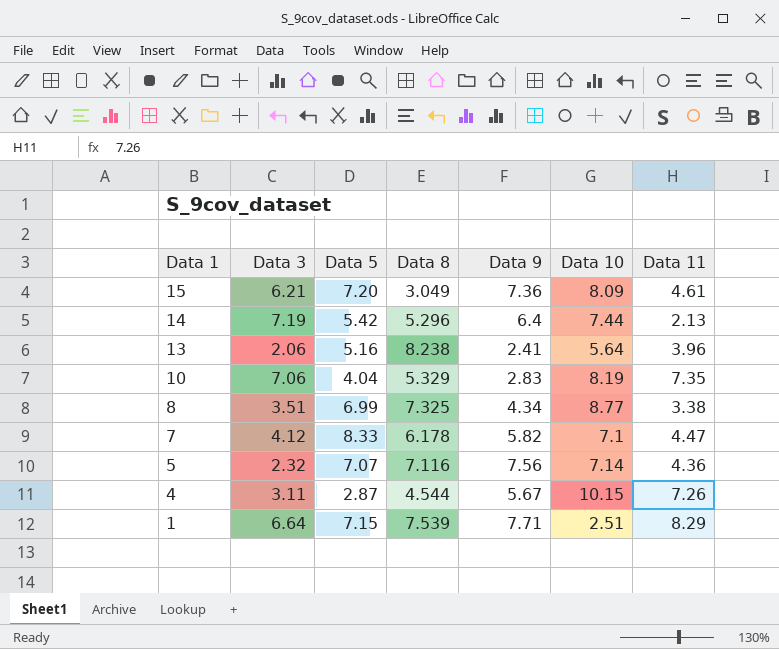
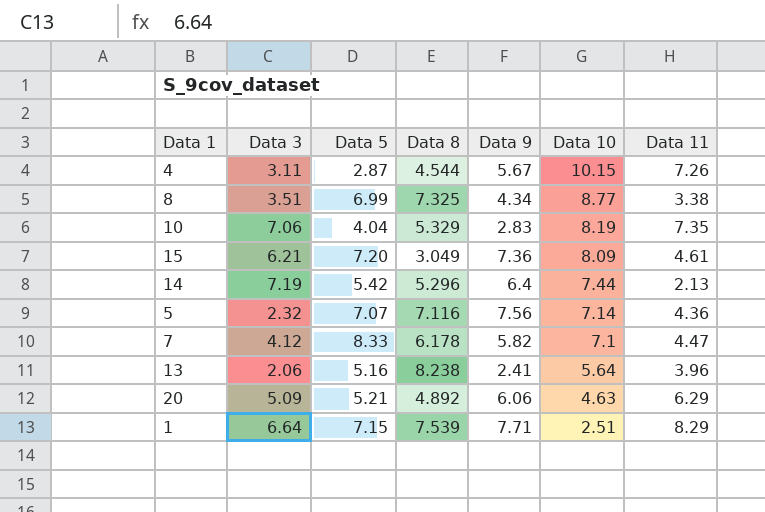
row order: Data 1 descending -> Data 10 descending
row 20: none -> 5.09 | 5.21 | 4.892 | 6.06 | 4.63 | 6.29

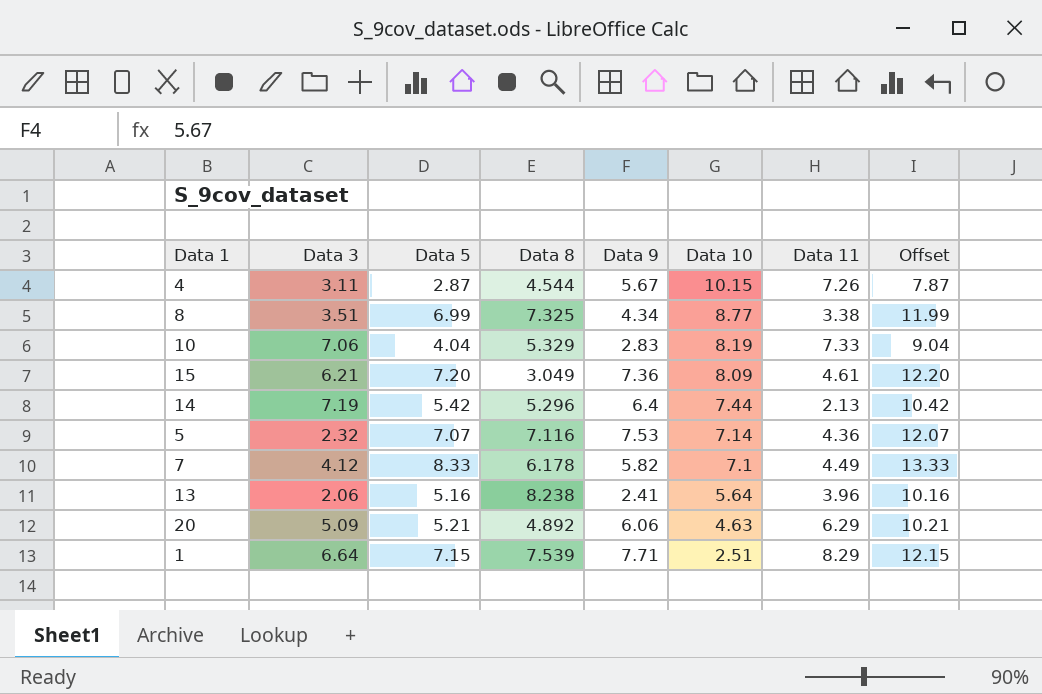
column Offset | formula: none -> [Data 5] + 5
10 | Data 11: 7.35 -> 7.33
5 | Data 9: 7.56 -> 7.53
7 | Data 11: 4.47 -> 4.49

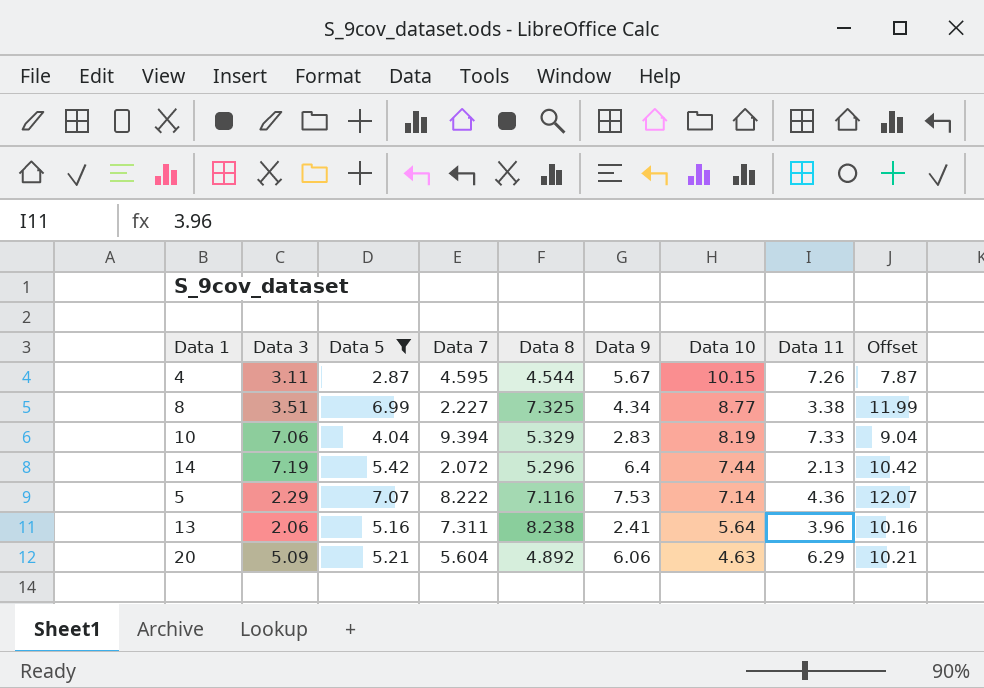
filter: none -> Data 5 <= 7.07
column Data 7 | position: none -> 4
5 | Data 3: 2.32 -> 2.29

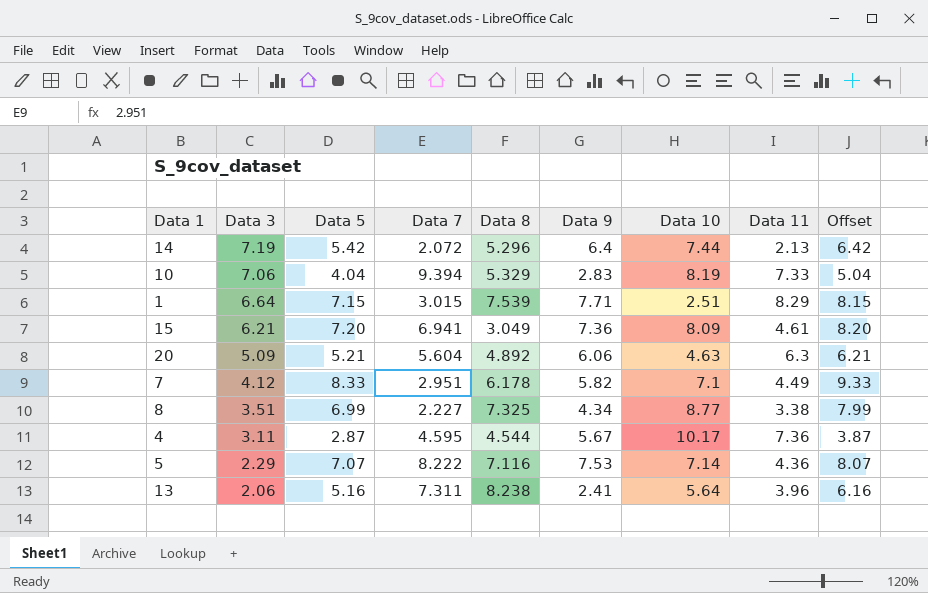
filter: Data 5 <= 7.07 -> none
row order: Data 10 descending -> Data 3 descending
column Offset | formula: [Data 5] + 5 -> [Data 5] + 1
20 | Data 11: 6.29 -> 6.3
4 | Data 10: 10.15 -> 10.17
4 | Data 11: 7.26 -> 7.36

